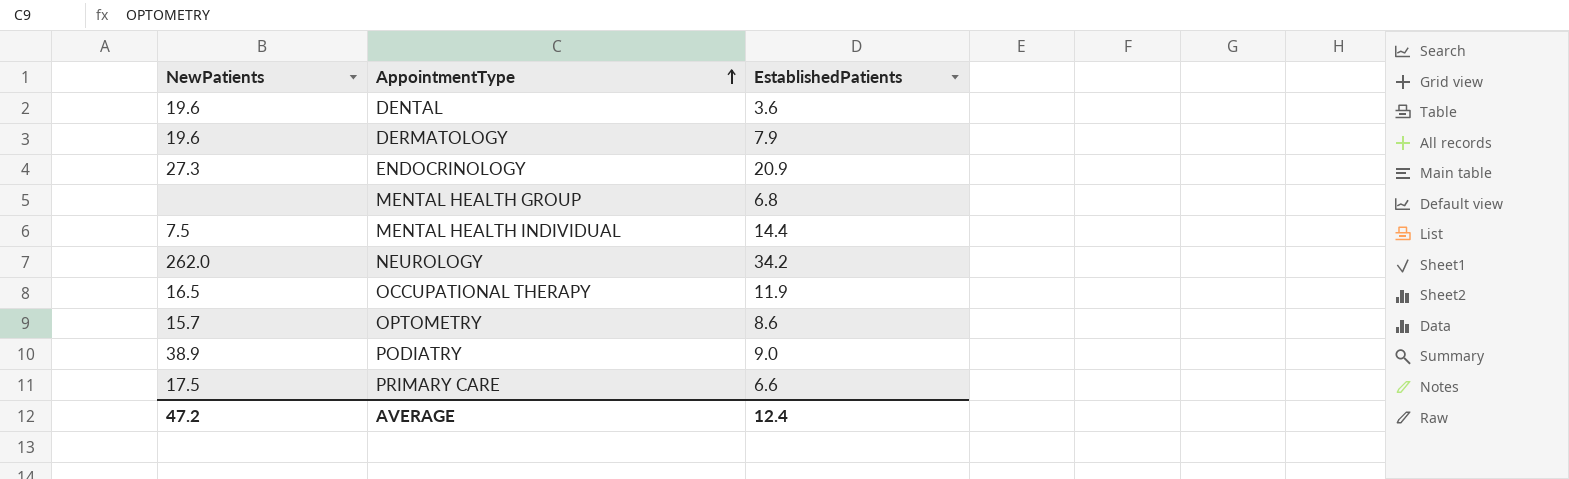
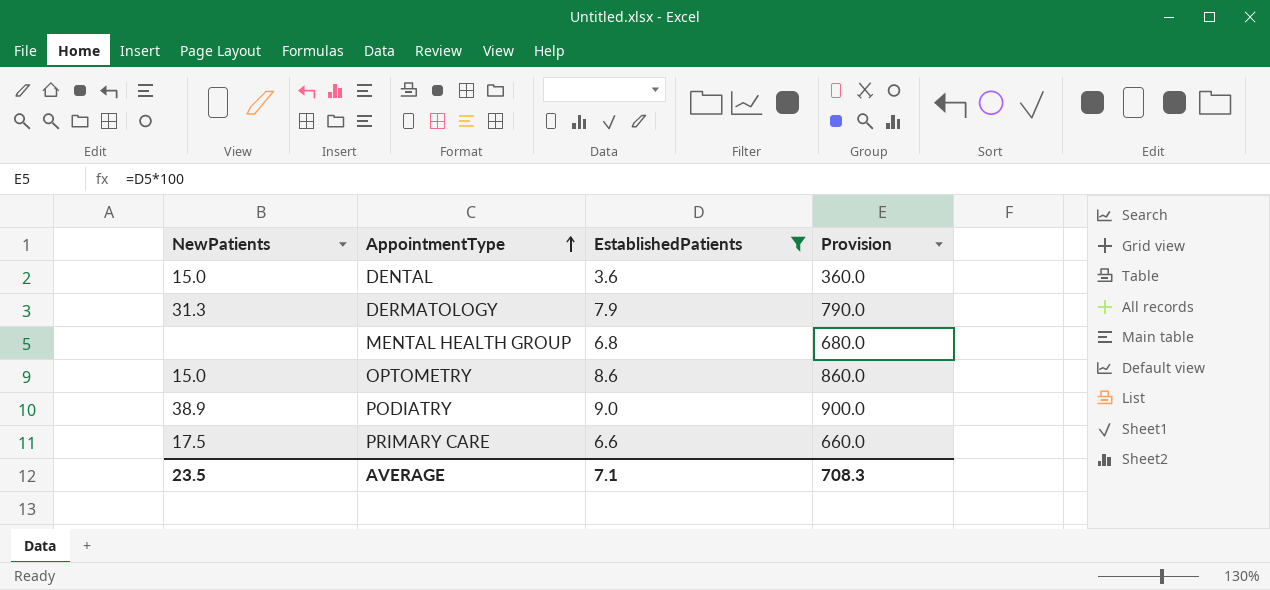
filter: none -> EstablishedPatients <= 9.0
column Provision | formula: none -> [EstablishedPatients] * 100
DENTAL | NewPatients: 19.6 -> 15.0
DERMATOLOGY | NewPatients: 19.6 -> 31.3
OPTOMETRY | NewPatients: 15.7 -> 15.0
AVERAGE | NewPatients: 47.2 -> 23.5
AVERAGE | EstablishedPatients: 12.4 -> 7.1

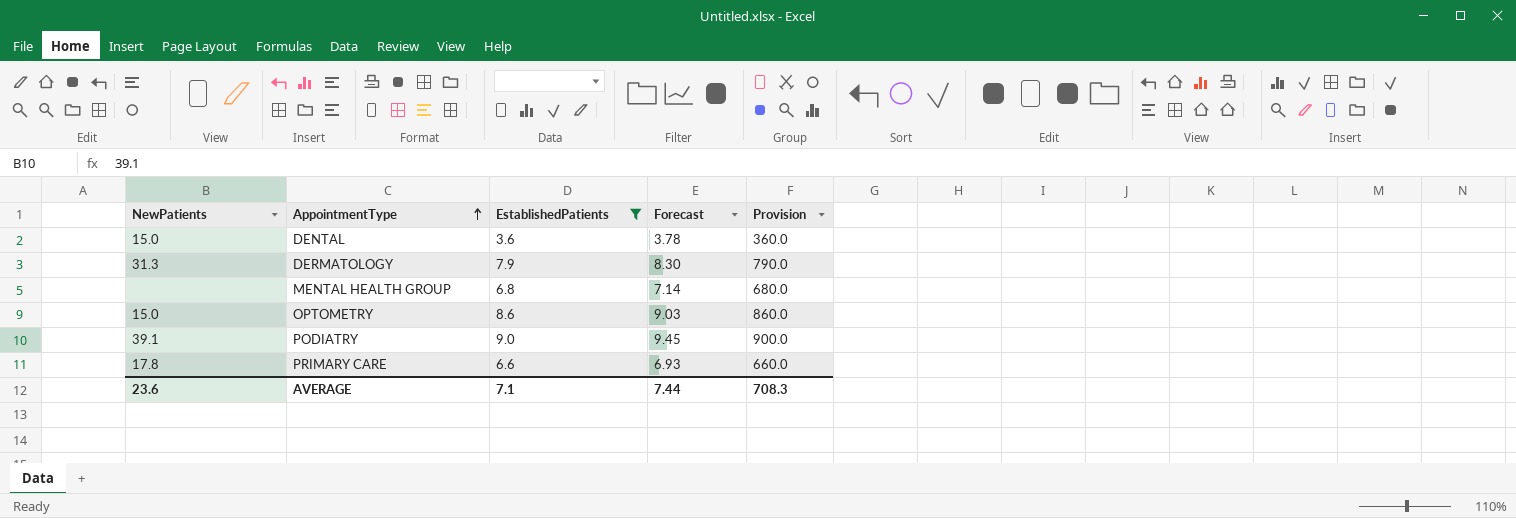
column Forecast | formula: none -> [EstablishedPatients] * 1.05
PODIATRY | NewPatients: 38.9 -> 39.1
PRIMARY CARE | NewPatients: 17.5 -> 17.8
AVERAGE | NewPatients: 23.5 -> 23.6

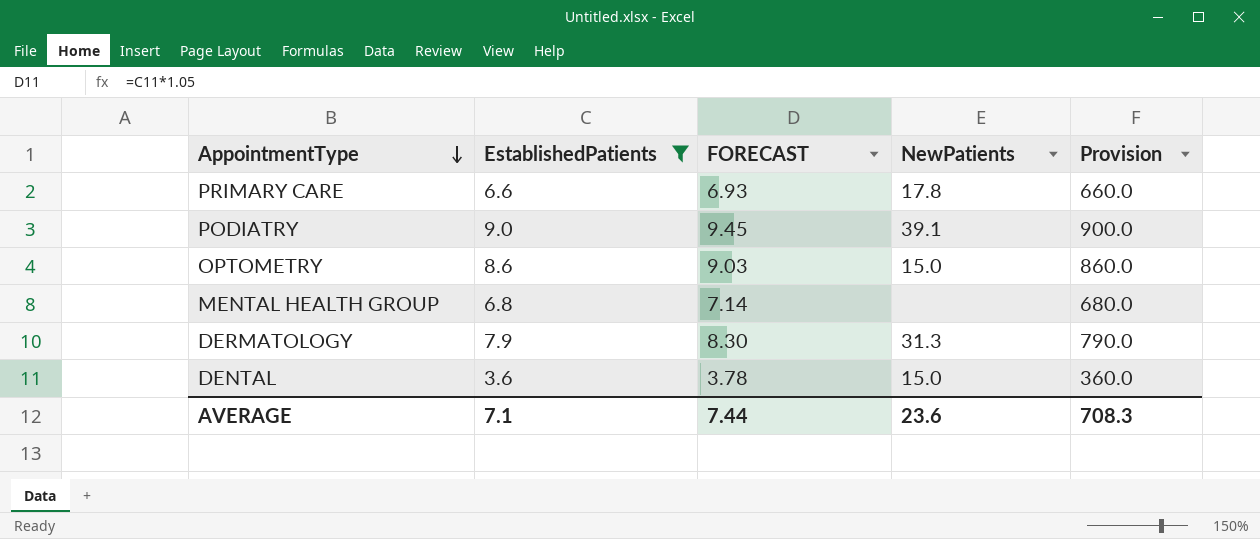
row order: AppointmentType ascending -> AppointmentType descending
column name: Forecast -> FORECAST
column NewPatients | position: 1 -> 4

